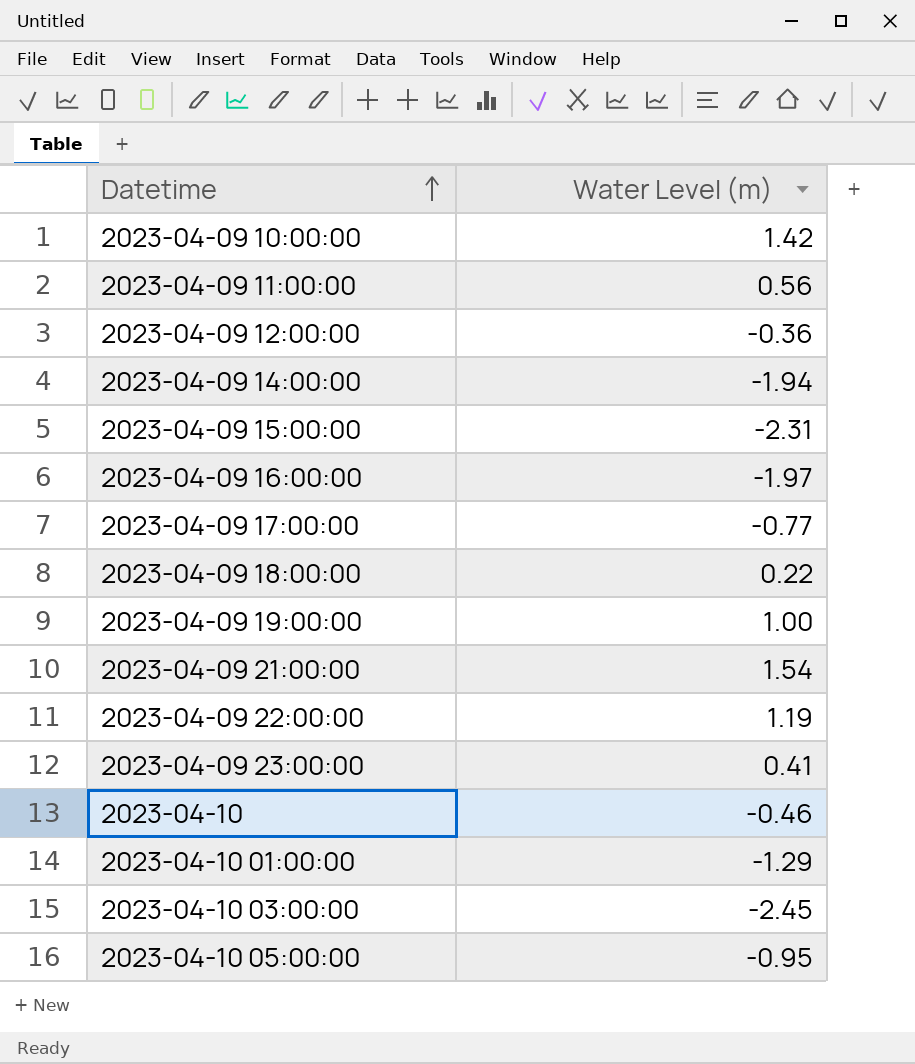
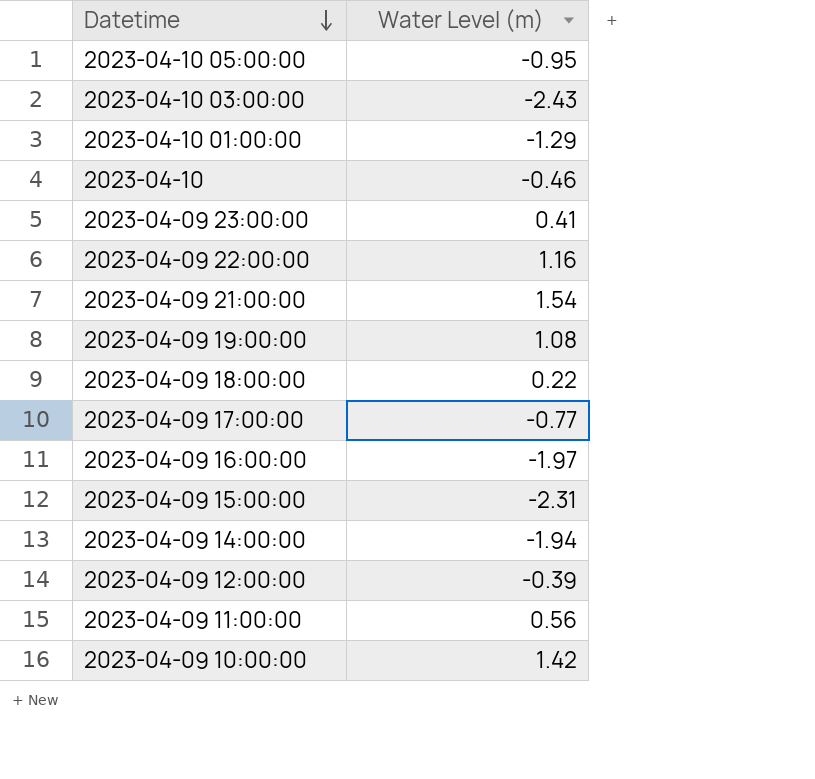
row order: Datetime ascending -> Datetime descending
2023-04-10 03:00:00 | Water Level (m): -2.45 -> -2.43
2023-04-09 22:00:00 | Water Level (m): 1.19 -> 1.16
2023-04-09 19:00:00 | Water Level (m): 1.00 -> 1.08
2023-04-09 12:00:00 | Water Level (m): -0.36 -> -0.39

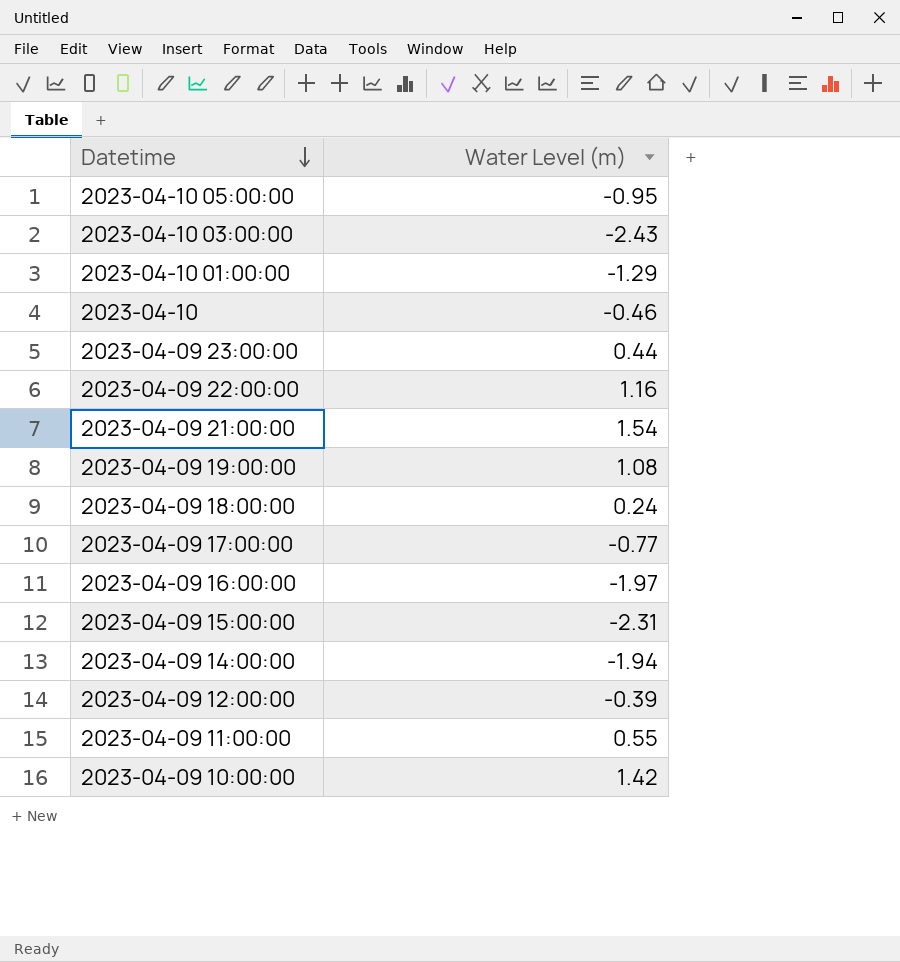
2023-04-09 23:00:00 | Water Level (m): 0.41 -> 0.44
2023-04-09 18:00:00 | Water Level (m): 0.22 -> 0.24
2023-04-09 11:00:00 | Water Level (m): 0.56 -> 0.55

